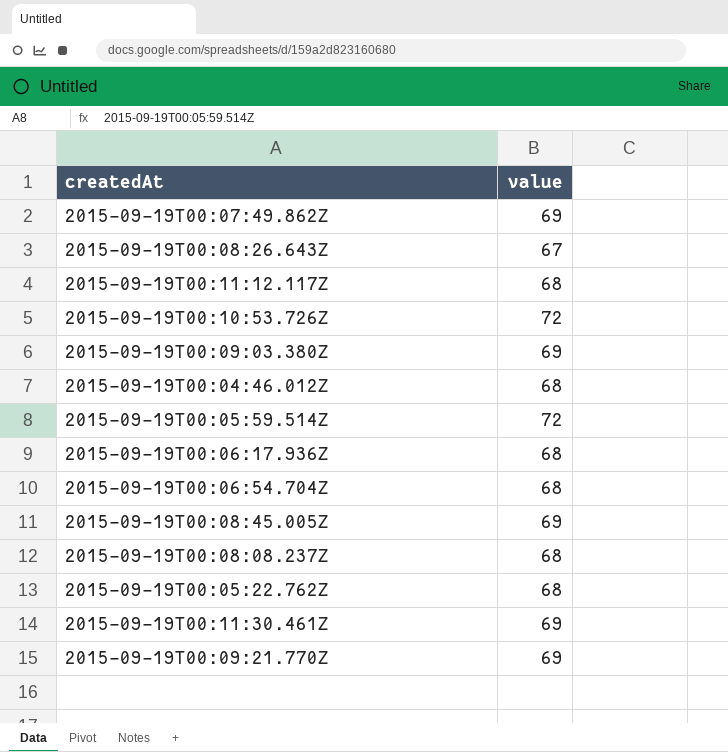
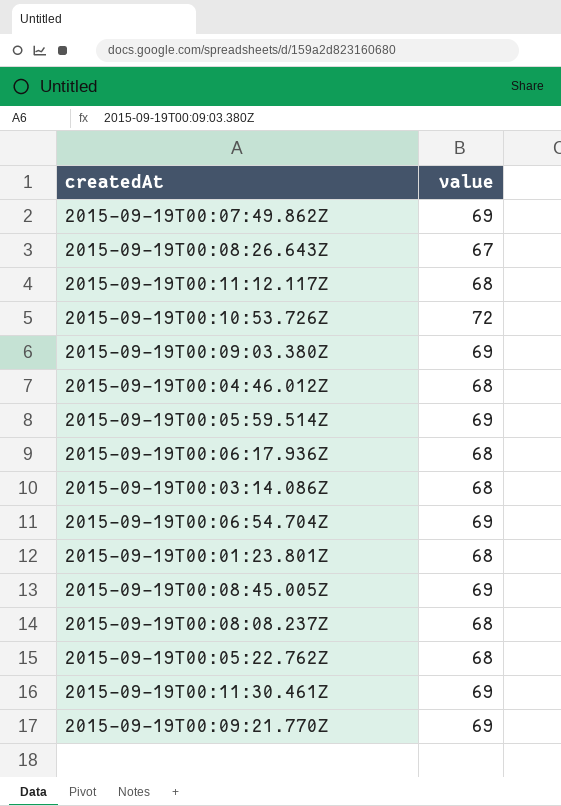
2015-09-19T00:05:59.514Z | value: 72 -> 69
row 2015-09-19T00:03:14.086Z: none -> 68
2015-09-19T00:06:54.704Z | value: 68 -> 69
row 2015-09-19T00:01:23.801Z: none -> 68

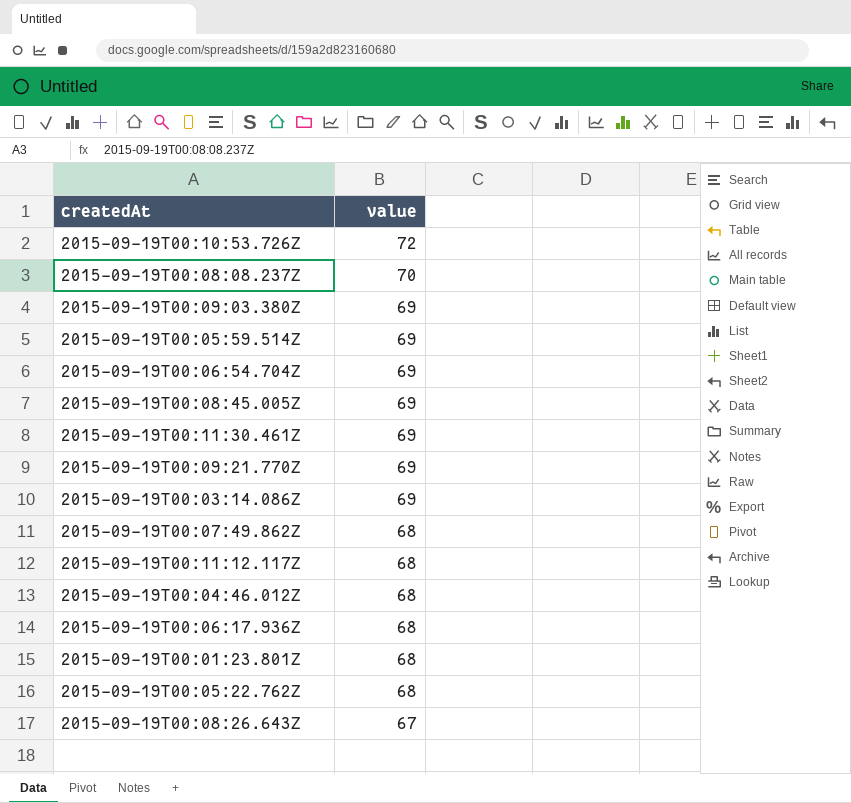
row order: none -> value descending
2015-09-19T00:08:08.237Z | value: 68 -> 70
2015-09-19T00:03:14.086Z | value: 68 -> 69
2015-09-19T00:07:49.862Z | value: 69 -> 68

